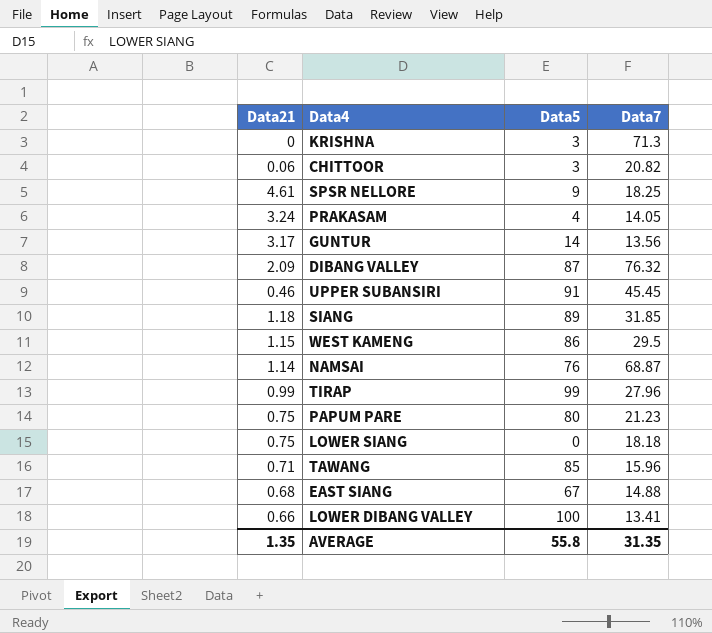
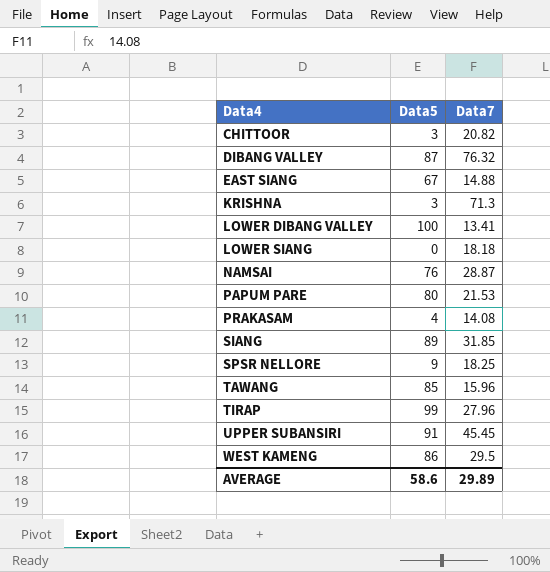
row order: none -> Data4 ascending
column Data21 | position: 1 -> none
row GUNTUR: 3.17 | 14 | 13.56 -> none
NAMSAI | Data7: 68.87 -> 28.87
PAPUM PARE | Data7: 21.23 -> 21.53
PRAKASAM | Data7: 14.05 -> 14.08
AVERAGE | Data5: 55.8 -> 58.6
AVERAGE | Data7: 31.35 -> 29.89

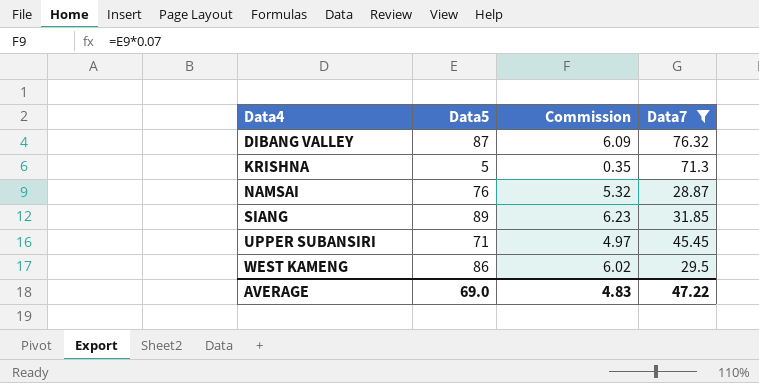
filter: none -> Data7 >= 28.87
column Commission | formula: none -> [Data5] * 0.07
KRISHNA | Data5: 3 -> 5
UPPER SUBANSIRI | Data5: 91 -> 71
AVERAGE | Data5: 58.6 -> 69.0
AVERAGE | Data7: 29.89 -> 47.22

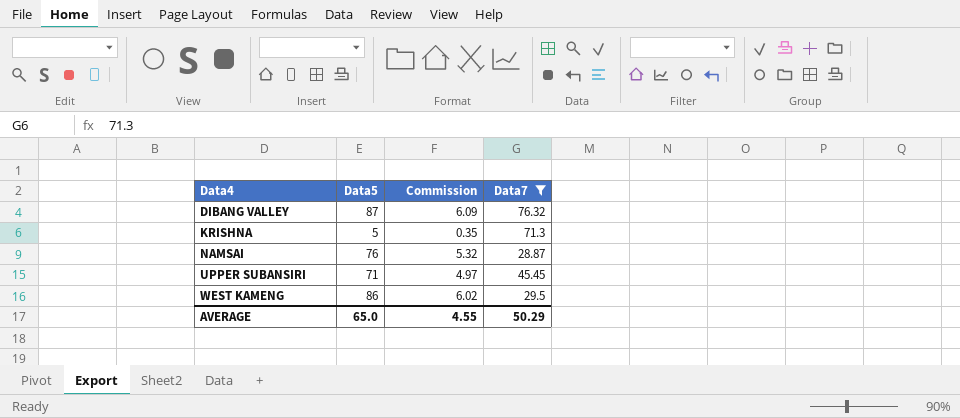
row SIANG: 89 | 6.23 | 31.85 -> none
AVERAGE | Data5: 69.0 -> 65.0
AVERAGE | Commission: 4.83 -> 4.55
AVERAGE | Data7: 47.22 -> 50.29

